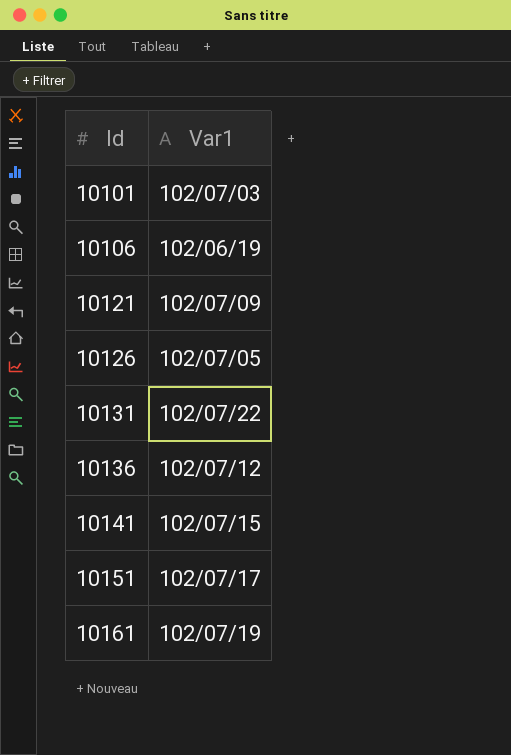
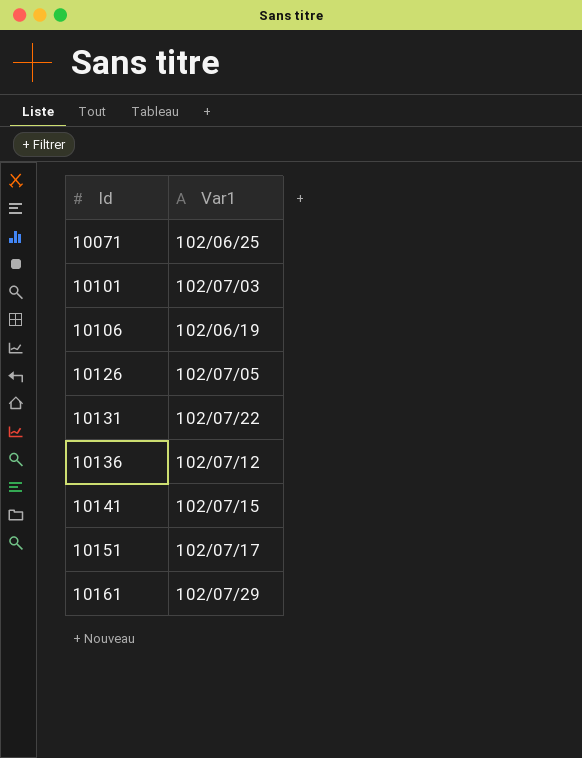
row 10121: 102/07/09 -> none
row 10071: none -> 102/06/25
10161 | Var1: 102/07/19 -> 102/07/29

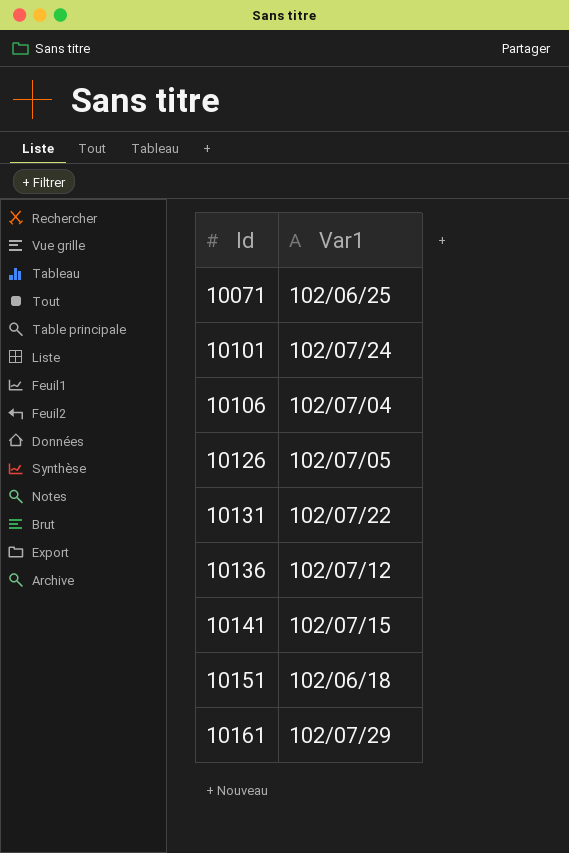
10101 | Var1: 102/07/03 -> 102/07/24
10106 | Var1: 102/06/19 -> 102/07/04
10151 | Var1: 102/07/17 -> 102/06/18

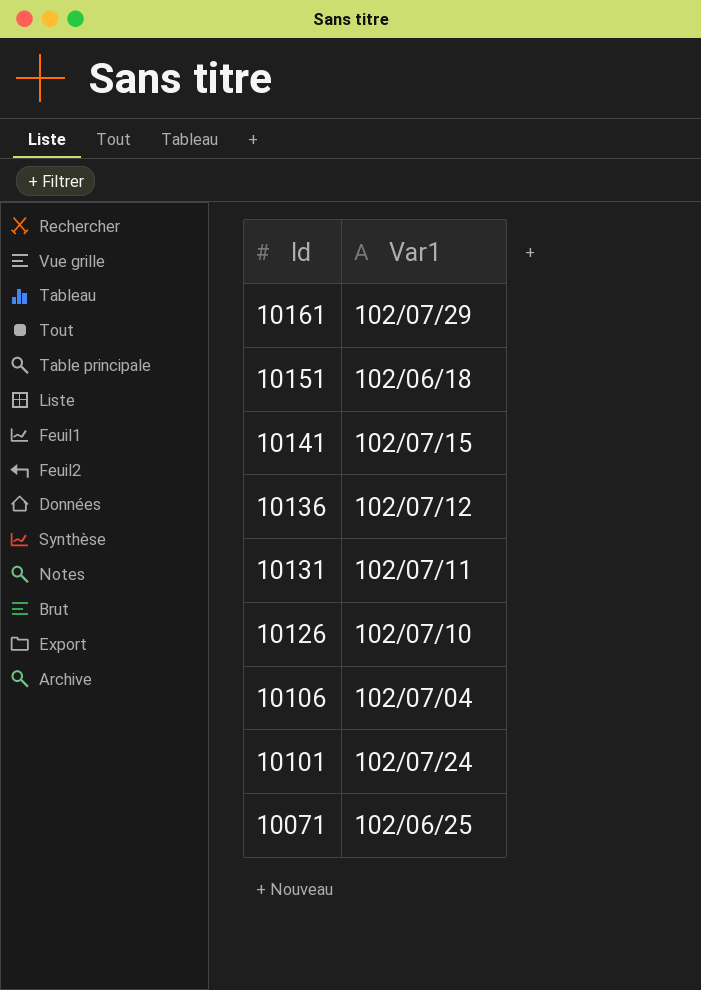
row order: Id ascending -> Id descending
10131 | Var1: 102/07/22 -> 102/07/11
10126 | Var1: 102/07/05 -> 102/07/10

